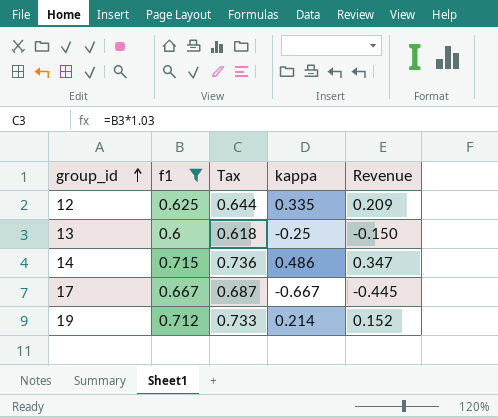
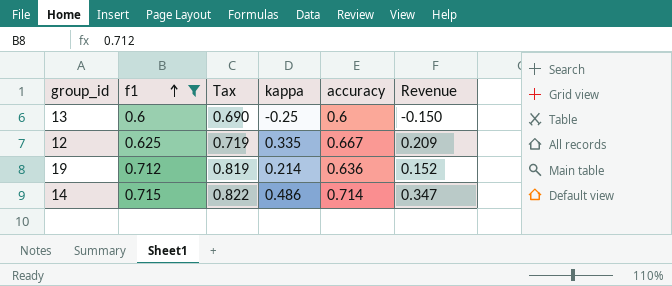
row order: group_id ascending -> f1 ascending
column Tax | formula: [f1] * 1.03 -> [f1] * 1.15
column accuracy | position: none -> 5
row 17: 0.667 | 0.687 | -0.667 | -0.445 -> none

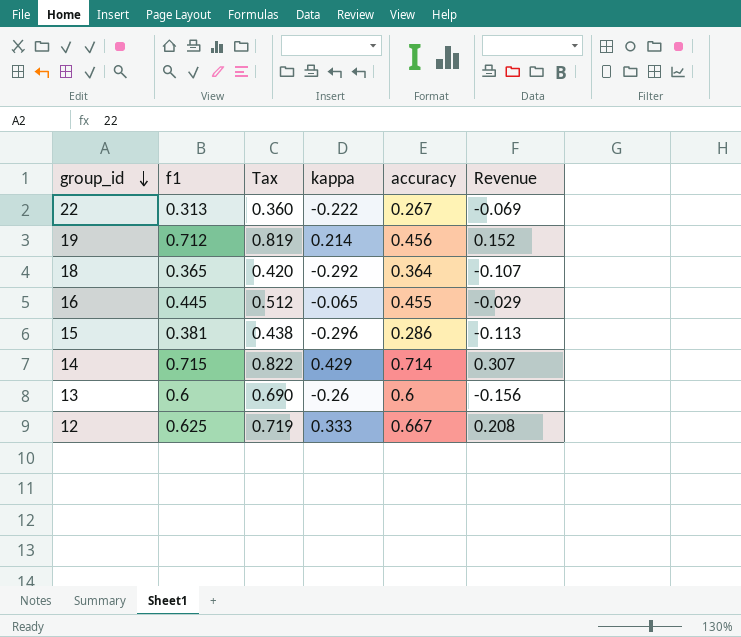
filter: f1 >= 0.6 -> none
row order: f1 ascending -> group_id descending
19 | accuracy: 0.636 -> 0.456
14 | kappa: 0.486 -> 0.429
14 | Revenue: 0.347 -> 0.307
13 | kappa: -0.25 -> -0.26
13 | Revenue: -0.150 -> -0.156
12 | kappa: 0.335 -> 0.333
12 | Revenue: 0.209 -> 0.208

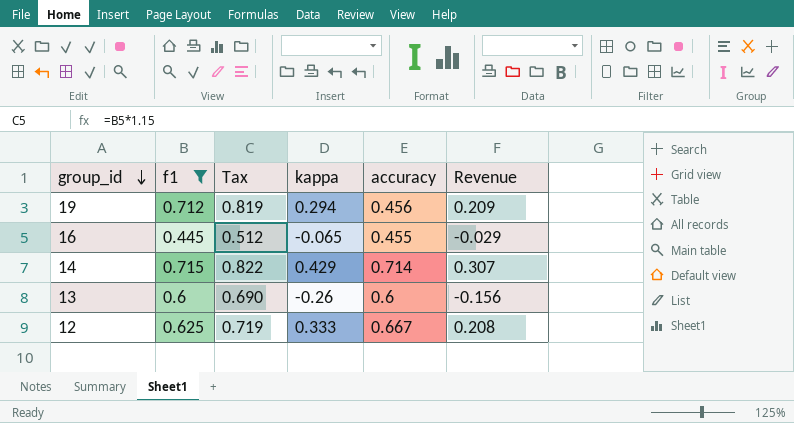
filter: none -> f1 >= 0.445
19 | kappa: 0.214 -> 0.294
19 | Revenue: 0.152 -> 0.209

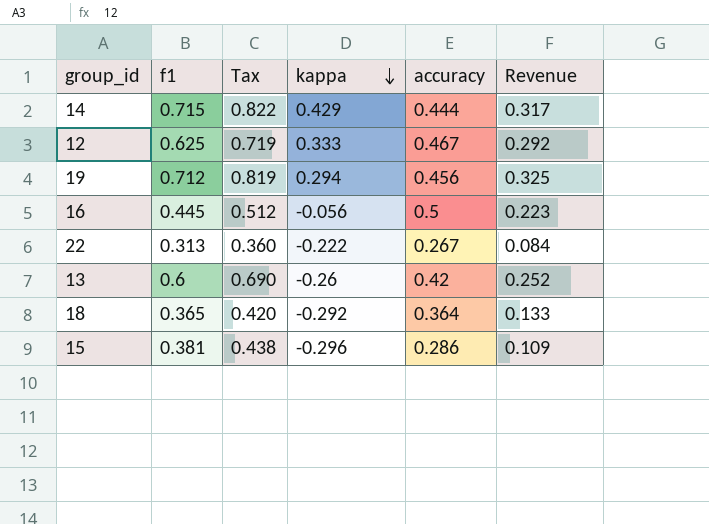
filter: f1 >= 0.445 -> none
row order: group_id descending -> kappa descending
column Revenue | formula: [f1] * [kappa] -> [f1] * [accuracy]
14 | accuracy: 0.714 -> 0.444
12 | accuracy: 0.667 -> 0.467
16 | kappa: -0.065 -> -0.056
16 | accuracy: 0.455 -> 0.5
13 | accuracy: 0.6 -> 0.42

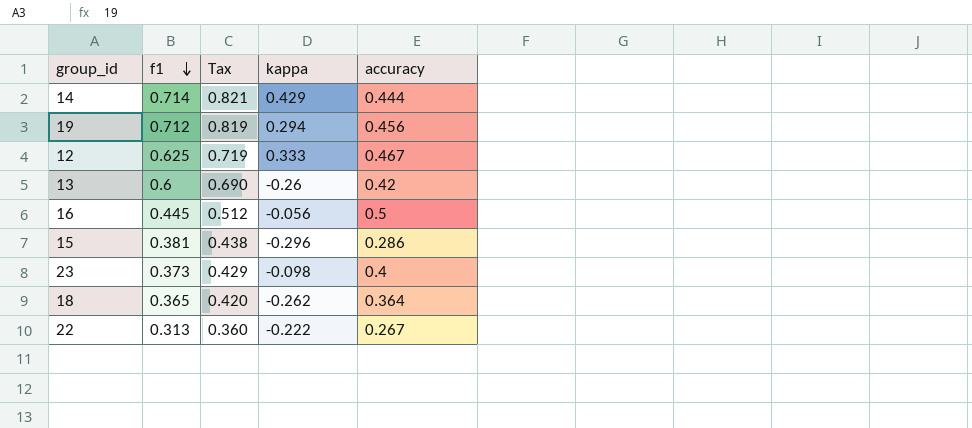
row order: kappa descending -> f1 descending
column Revenue | formula: [f1] * [accuracy] -> none
14 | f1: 0.715 -> 0.714
14 | Tax: 0.822 -> 0.821
row 23: none -> 0.373 | 0.429 | -0.098 | 0.4
18 | kappa: -0.292 -> -0.262

